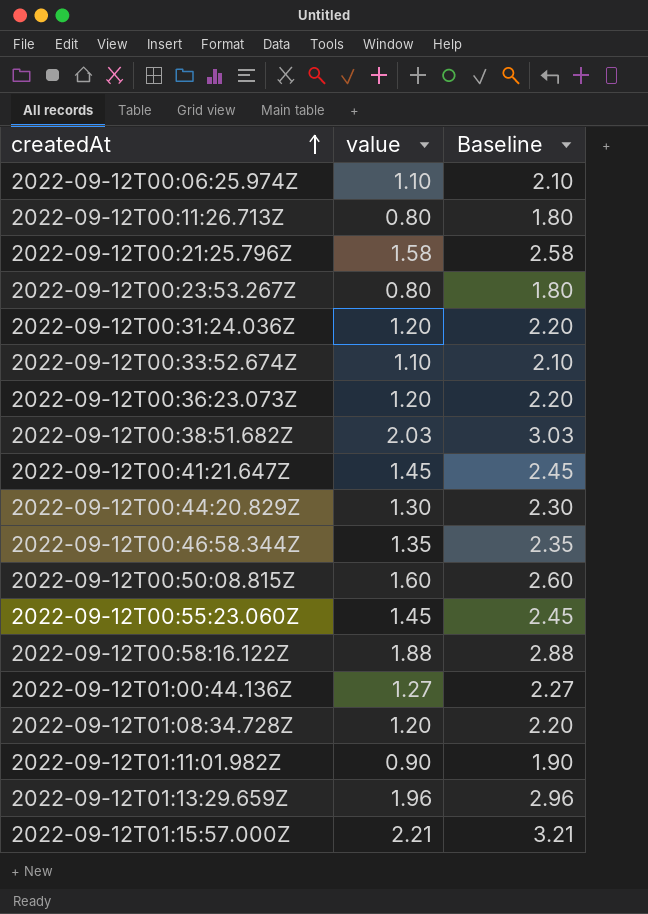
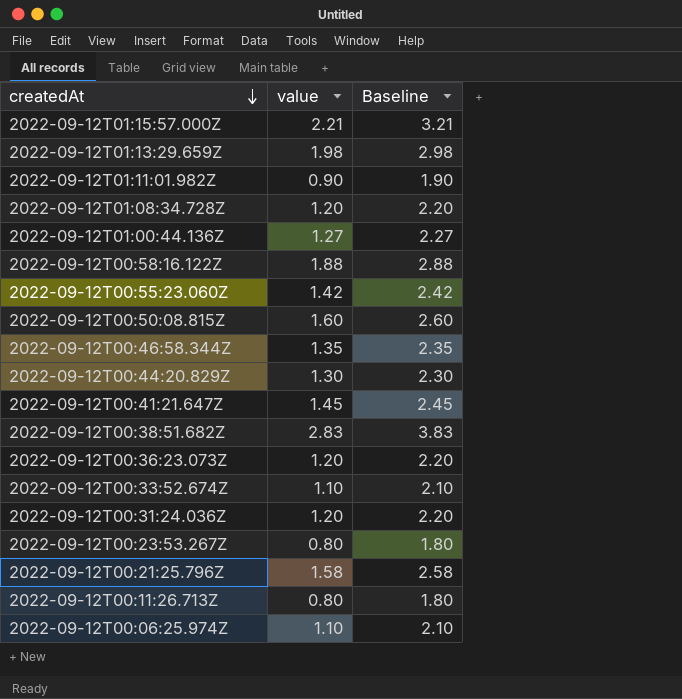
row order: createdAt ascending -> createdAt descending
2022-09-12T01:13:29.659Z | value: 1.96 -> 1.98
2022-09-12T01:13:29.659Z | Baseline: 2.96 -> 2.98
2022-09-12T00:55:23.060Z | value: 1.45 -> 1.42
2022-09-12T00:55:23.060Z | Baseline: 2.45 -> 2.42
2022-09-12T00:38:51.682Z | value: 2.03 -> 2.83
2022-09-12T00:38:51.682Z | Baseline: 3.03 -> 3.83

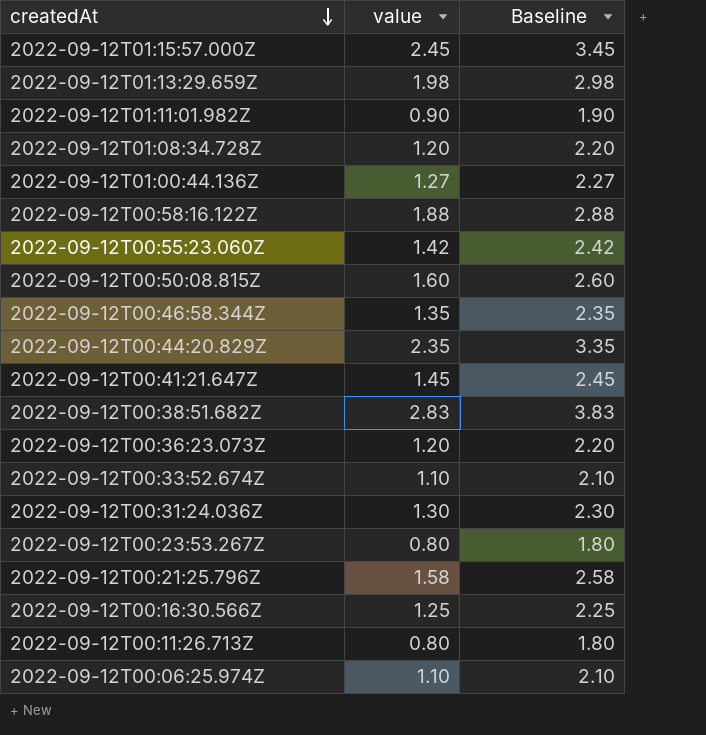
2022-09-12T01:15:57.000Z | value: 2.21 -> 2.45
2022-09-12T01:15:57.000Z | Baseline: 3.21 -> 3.45
2022-09-12T00:44:20.829Z | value: 1.30 -> 2.35
2022-09-12T00:44:20.829Z | Baseline: 2.30 -> 3.35
2022-09-12T00:31:24.036Z | value: 1.20 -> 1.30
2022-09-12T00:31:24.036Z | Baseline: 2.20 -> 2.30
row 2022-09-12T00:16:30.566Z: none -> 1.25 | 2.25

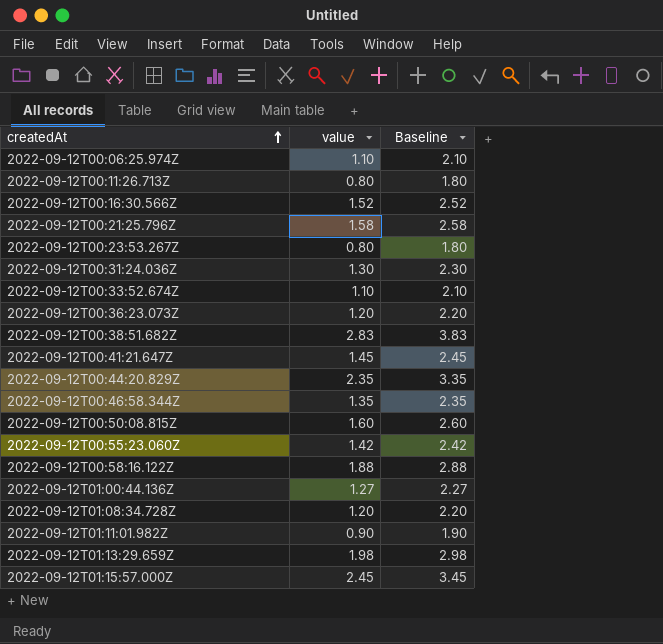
row order: createdAt descending -> createdAt ascending
2022-09-12T00:16:30.566Z | value: 1.25 -> 1.52
2022-09-12T00:16:30.566Z | Baseline: 2.25 -> 2.52

